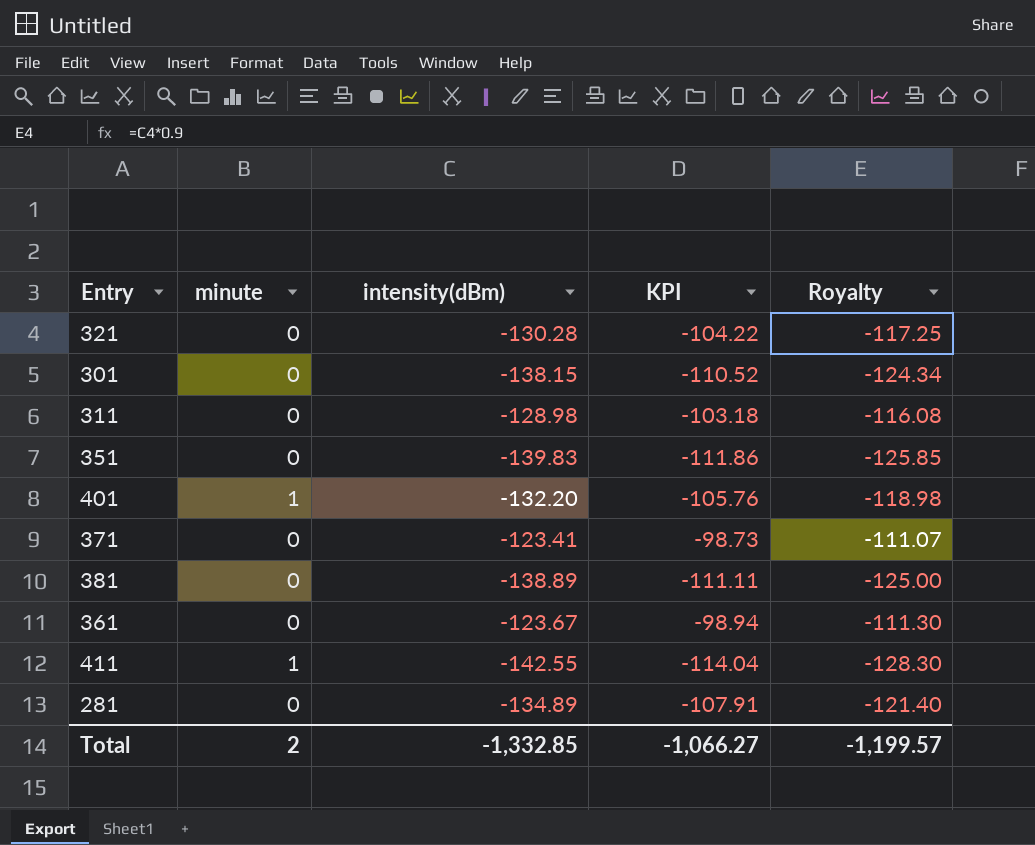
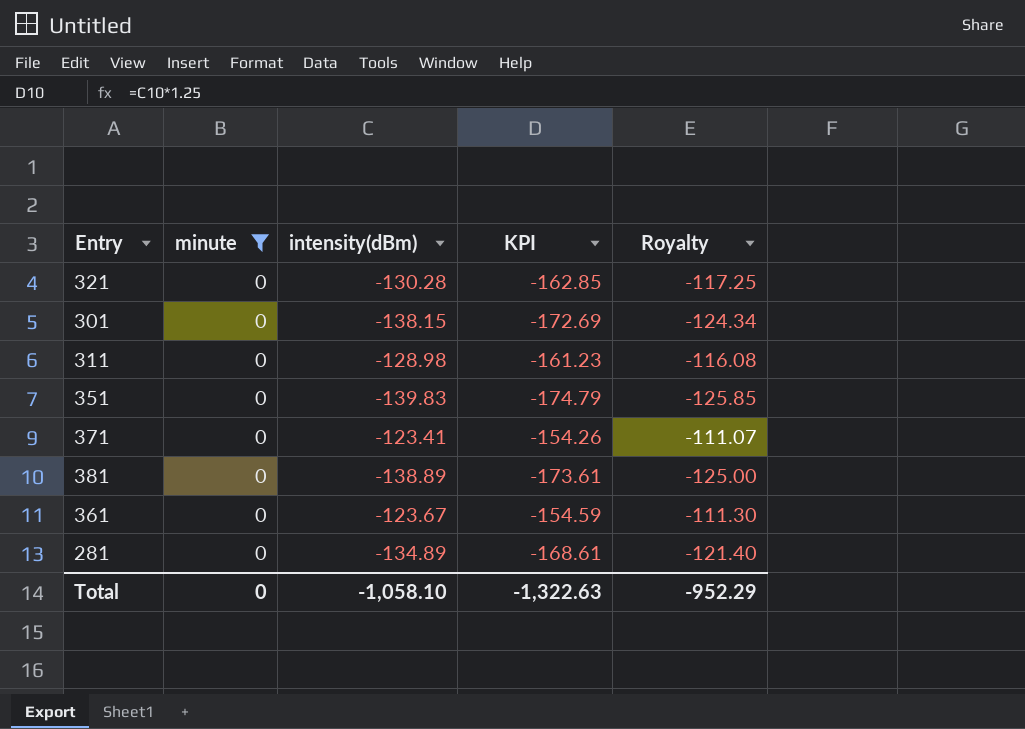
filter: none -> minute = 0
column KPI | formula: [intensity(dBm)] * 0.8 -> [intensity(dBm)] * 1.25
Total | minute: 2 -> 0
Total | intensity(dBm): -1,332.85 -> -1,058.10
Total | KPI: -1,066.27 -> -1,322.63
Total | Royalty: -1,199.57 -> -952.29

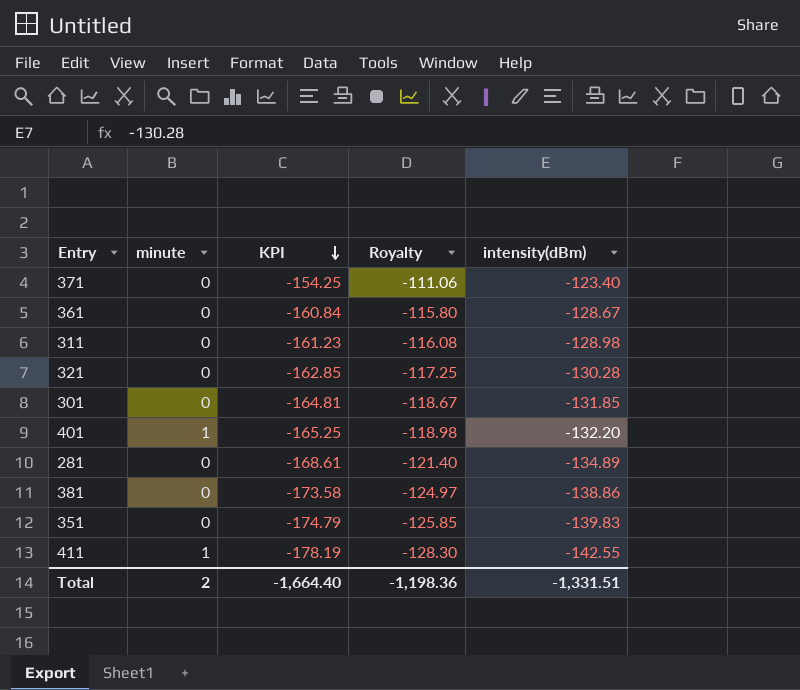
filter: minute = 0 -> none
row order: none -> KPI descending
column intensity(dBm) | position: 3 -> 5
371 | KPI: -154.26 -> -154.25
371 | Royalty: -111.07 -> -111.06
371 | intensity(dBm): -123.41 -> -123.40
361 | KPI: -154.59 -> -160.84
361 | Royalty: -111.30 -> -115.80
361 | intensity(dBm): -123.67 -> -128.67
301 | KPI: -172.69 -> -164.81
301 | Royalty: -124.34 -> -118.67
301 | intensity(dBm): -138.15 -> -131.85
381 | KPI: -173.61 -> -173.58
381 | Royalty: -125.00 -> -124.97
381 | intensity(dBm): -138.89 -> -138.86
Total | minute: 0 -> 2
Total | KPI: -1,322.63 -> -1,664.40
Total | Royalty: -952.29 -> -1,198.36
Total | intensity(dBm): -1,058.10 -> -1,331.51

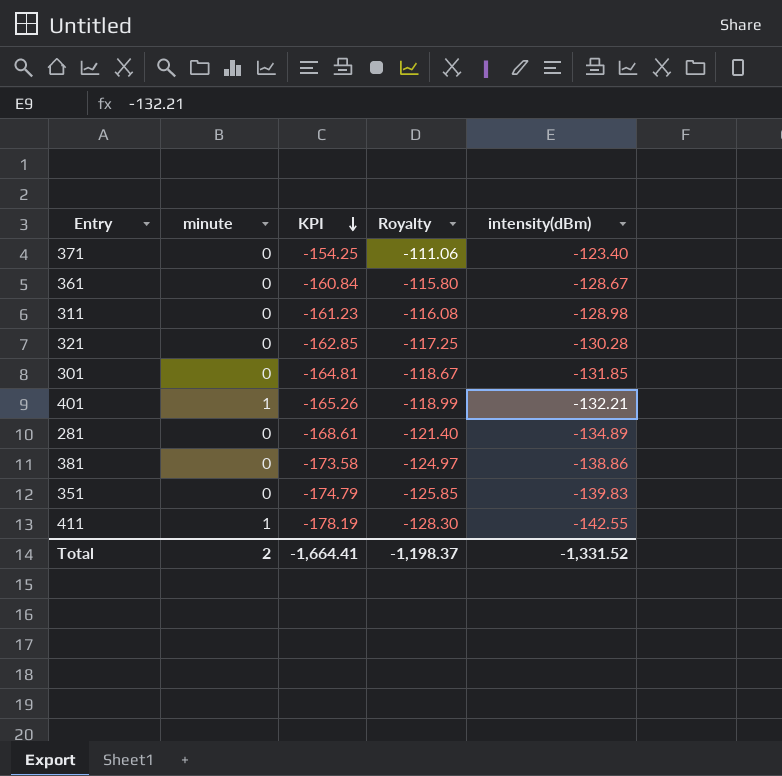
401 | KPI: -165.25 -> -165.26
401 | Royalty: -118.98 -> -118.99
401 | intensity(dBm): -132.20 -> -132.21
Total | KPI: -1,664.40 -> -1,664.41
Total | Royalty: -1,198.36 -> -1,198.37
Total | intensity(dBm): -1,331.51 -> -1,331.52

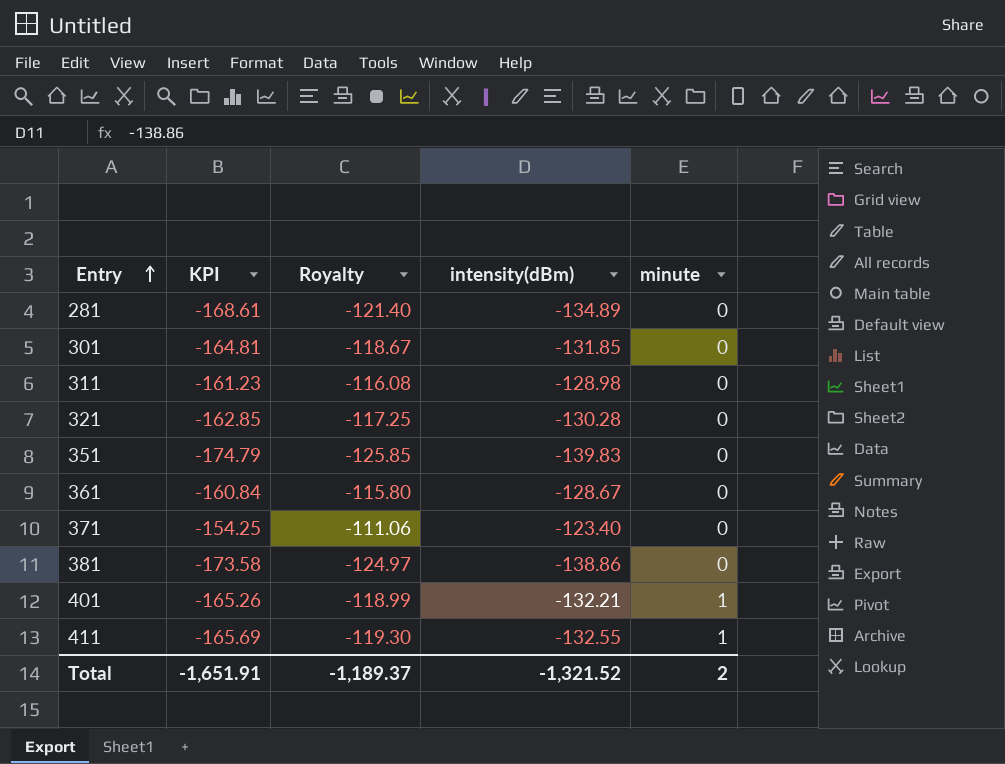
row order: KPI descending -> Entry ascending
column minute | position: 2 -> 5
411 | KPI: -178.19 -> -165.69
411 | Royalty: -128.30 -> -119.30
411 | intensity(dBm): -142.55 -> -132.55
Total | KPI: -1,664.41 -> -1,651.91
Total | Royalty: -1,198.37 -> -1,189.37
Total | intensity(dBm): -1,331.52 -> -1,321.52

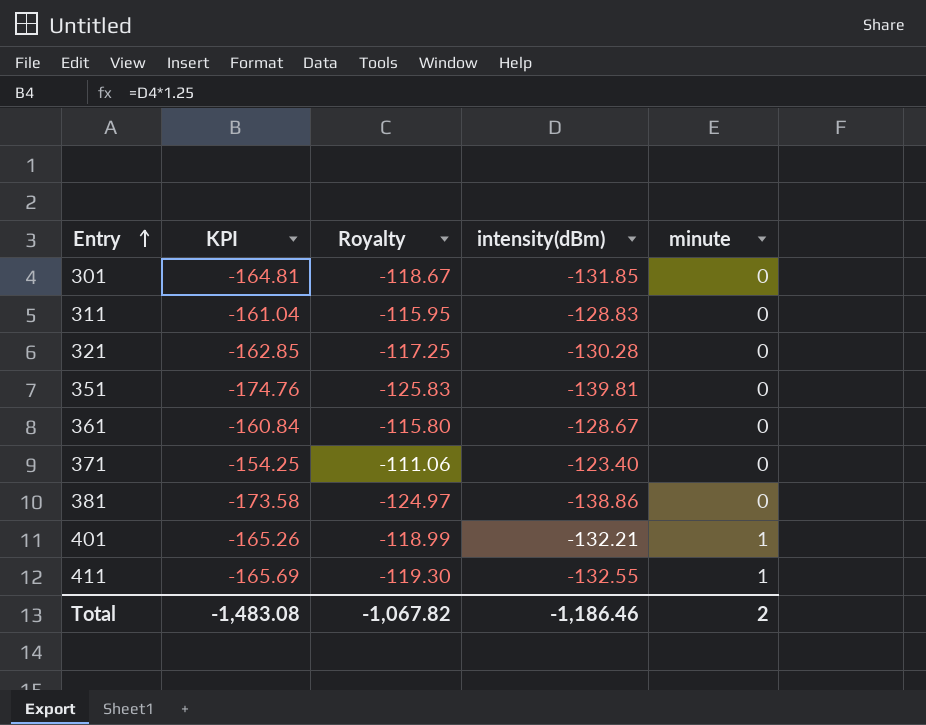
row 281: -168.61 | -121.40 | -134.89 | 0 -> none
311 | KPI: -161.23 -> -161.04
311 | Royalty: -116.08 -> -115.95
311 | intensity(dBm): -128.98 -> -128.83
351 | KPI: -174.79 -> -174.76
351 | Royalty: -125.85 -> -125.83
351 | intensity(dBm): -139.83 -> -139.81
Total | KPI: -1,651.91 -> -1,483.08
Total | Royalty: -1,189.37 -> -1,067.82
Total | intensity(dBm): -1,321.52 -> -1,186.46

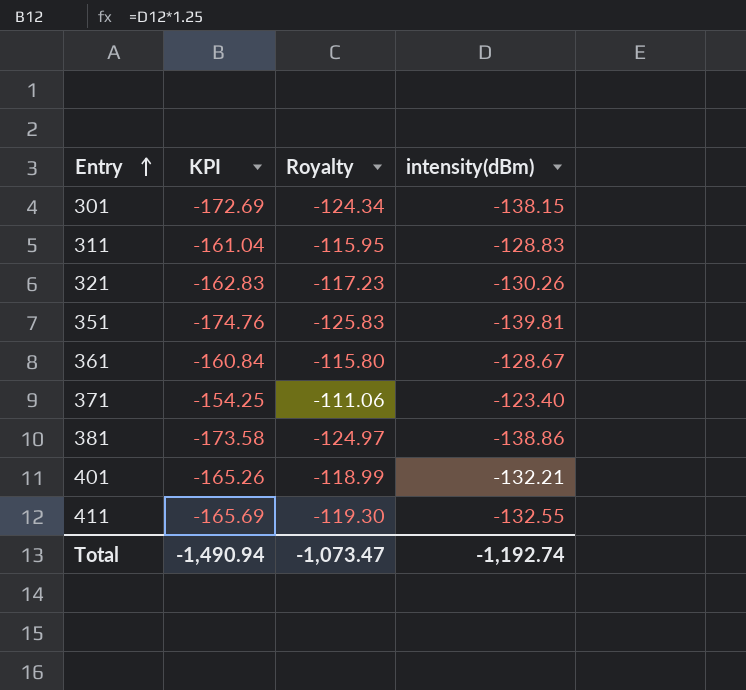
column minute | position: 5 -> none
301 | KPI: -164.81 -> -172.69
301 | Royalty: -118.67 -> -124.34
301 | intensity(dBm): -131.85 -> -138.15
321 | KPI: -162.85 -> -162.83
321 | Royalty: -117.25 -> -117.23
321 | intensity(dBm): -130.28 -> -130.26
Total | KPI: -1,483.08 -> -1,490.94
Total | Royalty: -1,067.82 -> -1,073.47
Total | intensity(dBm): -1,186.46 -> -1,192.74

